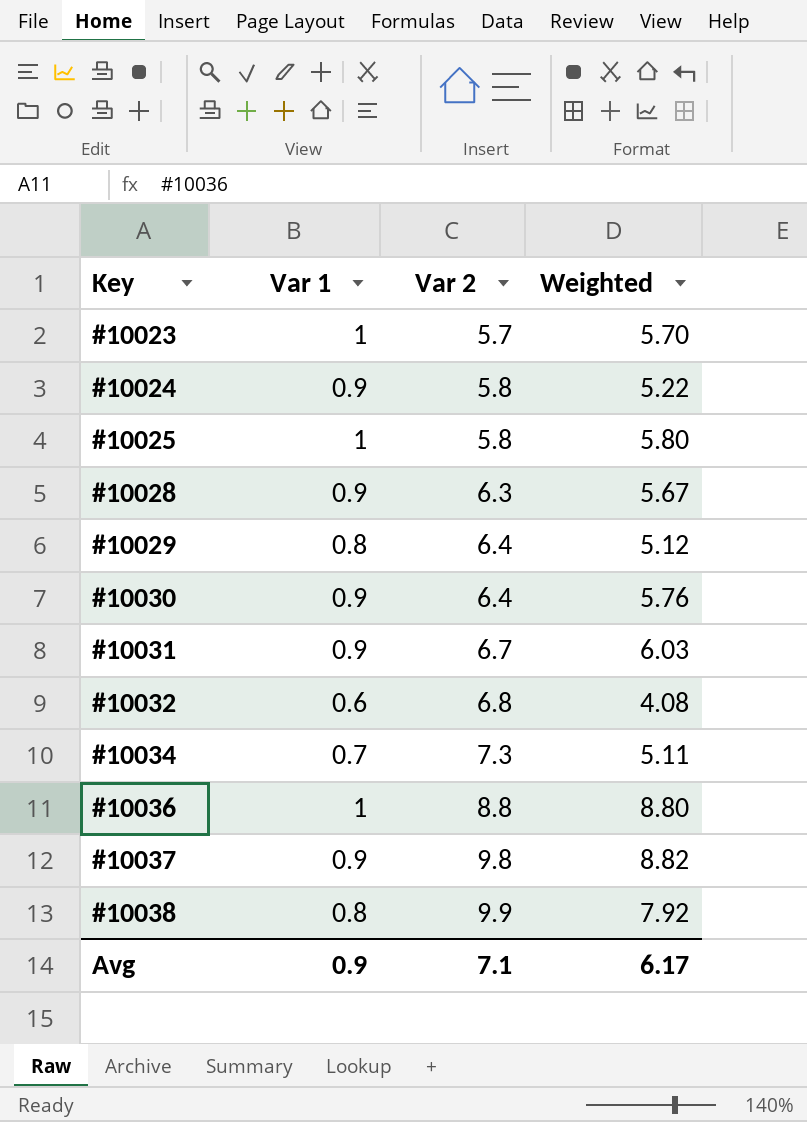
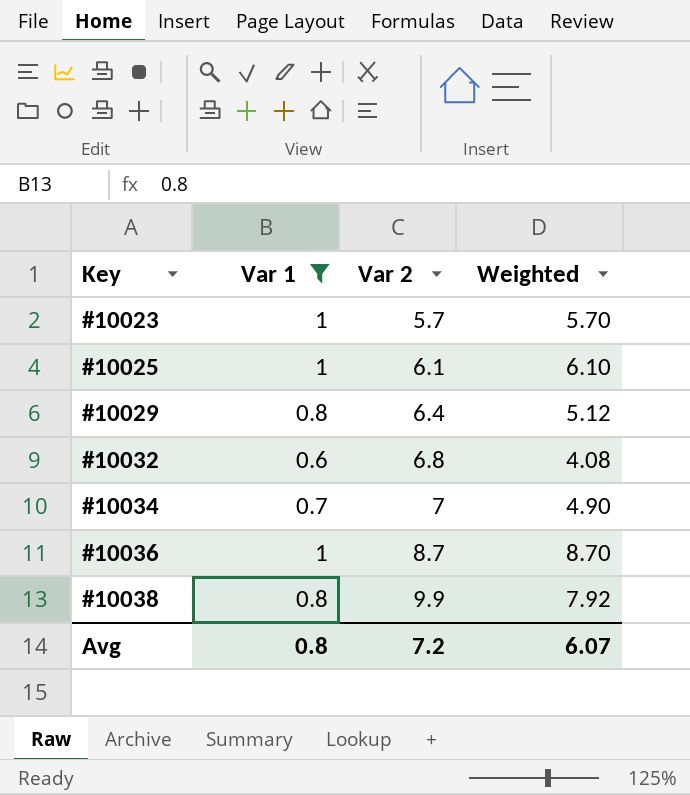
filter: none -> Var 1 != 0.9
#10025 | Var 2: 5.8 -> 6.1
#10025 | Weighted: 5.80 -> 6.10
#10034 | Var 2: 7.3 -> 7
#10034 | Weighted: 5.11 -> 4.90
#10036 | Var 2: 8.8 -> 8.7
#10036 | Weighted: 8.80 -> 8.70
Avg | Var 1: 0.9 -> 0.8
Avg | Var 2: 7.1 -> 7.2
Avg | Weighted: 6.17 -> 6.07

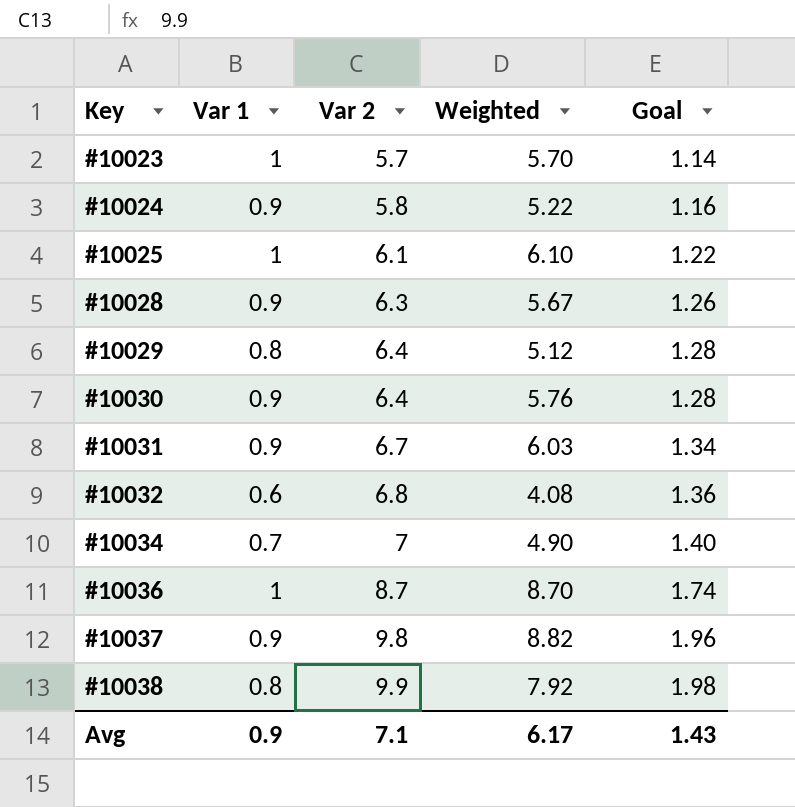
filter: Var 1 != 0.9 -> none
column Goal | formula: none -> [Var 2] * 0.2
Avg | Var 1: 0.8 -> 0.9
Avg | Var 2: 7.2 -> 7.1
Avg | Weighted: 6.07 -> 6.17

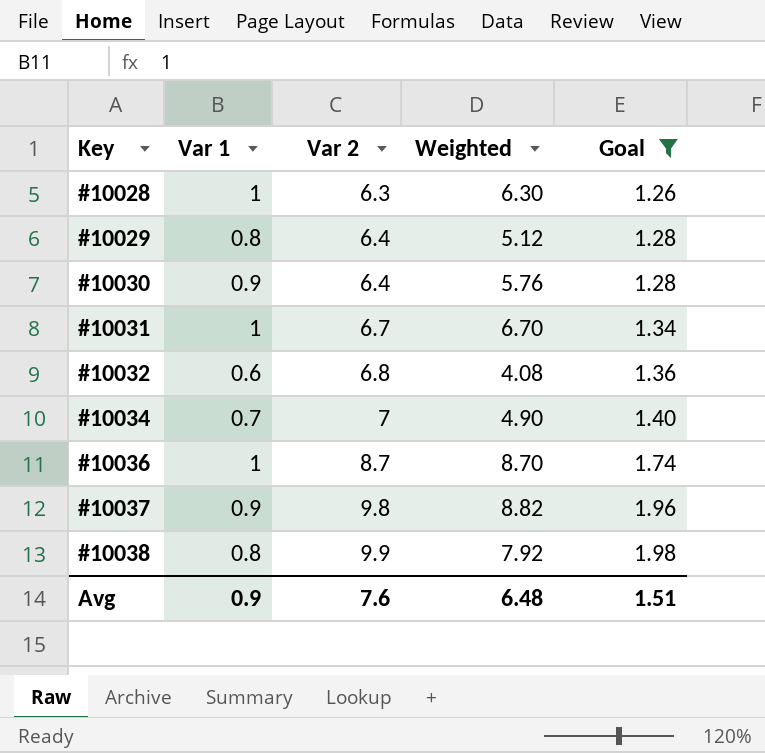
filter: none -> Goal >= 1.26
#10028 | Var 1: 0.9 -> 1
#10028 | Weighted: 5.67 -> 6.30
#10031 | Var 1: 0.9 -> 1
#10031 | Weighted: 6.03 -> 6.70
Avg | Var 2: 7.1 -> 7.6
Avg | Weighted: 6.17 -> 6.48
Avg | Goal: 1.43 -> 1.51

